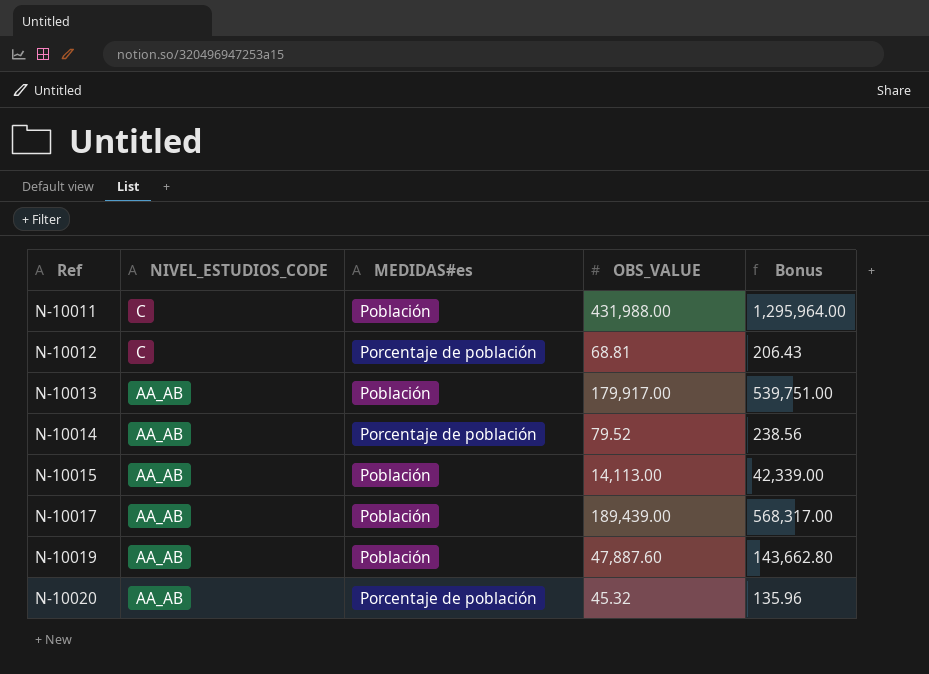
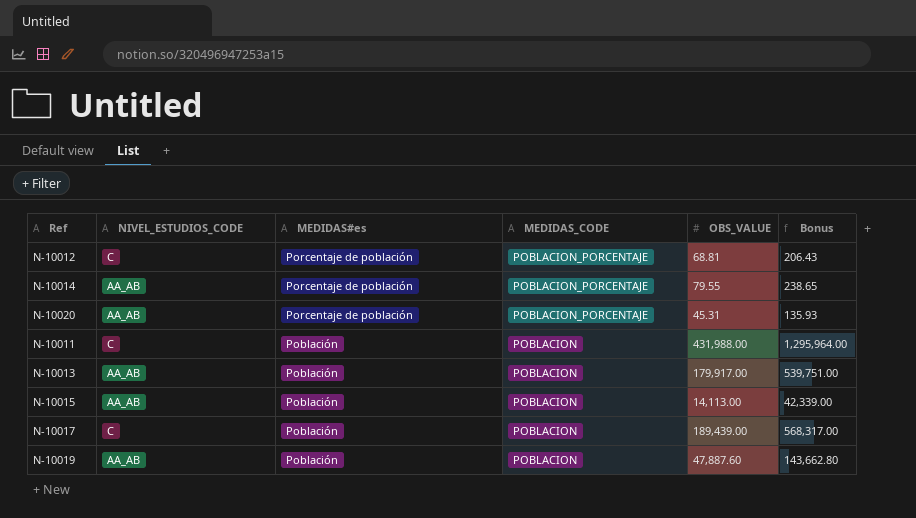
row order: Ref ascending -> MEDIDAS#es descending
column MEDIDAS_CODE | position: none -> 4
N-10014 | OBS_VALUE: 79.52 -> 79.55
N-10014 | Bonus: 238.56 -> 238.65
N-10020 | OBS_VALUE: 45.32 -> 45.31
N-10020 | Bonus: 135.96 -> 135.93
N-10017 | NIVEL_ESTUDIOS_CODE: AA_AB -> C

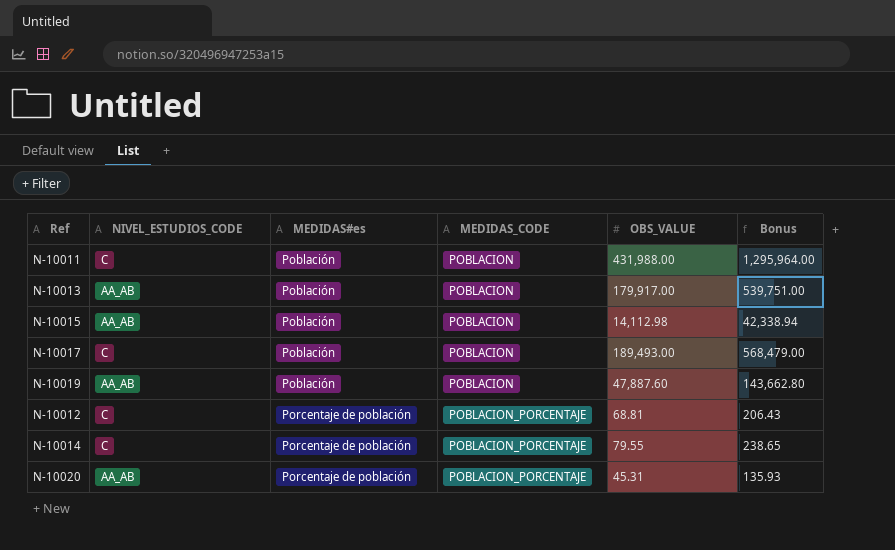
row order: MEDIDAS#es descending -> MEDIDAS#es ascending
N-10015 | OBS_VALUE: 14,113.00 -> 14,112.98
N-10015 | Bonus: 42,339.00 -> 42,338.94
N-10017 | OBS_VALUE: 189,439.00 -> 189,493.00
N-10017 | Bonus: 568,317.00 -> 568,479.00
N-10014 | NIVEL_ESTUDIOS_CODE: AA_AB -> C

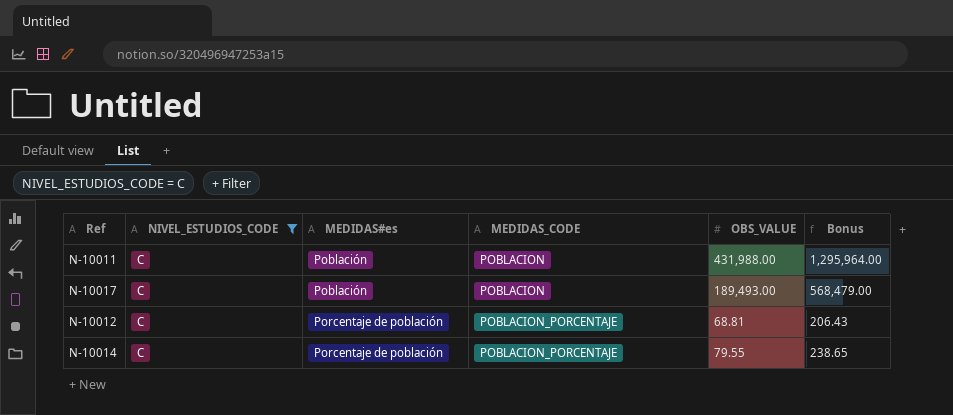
filter: none -> NIVEL_ESTUDIOS_CODE = C

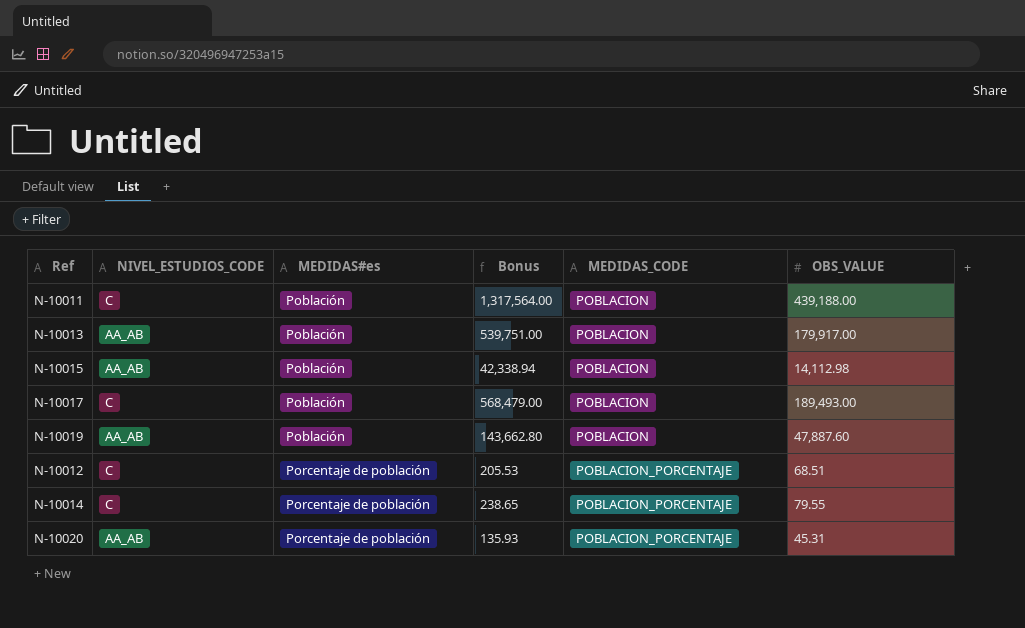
filter: NIVEL_ESTUDIOS_CODE = C -> none
column Bonus | position: 6 -> 4
N-10011 | Bonus: 1,295,964.00 -> 1,317,564.00
N-10011 | OBS_VALUE: 431,988.00 -> 439,188.00
N-10012 | Bonus: 206.43 -> 205.53
N-10012 | OBS_VALUE: 68.81 -> 68.51

